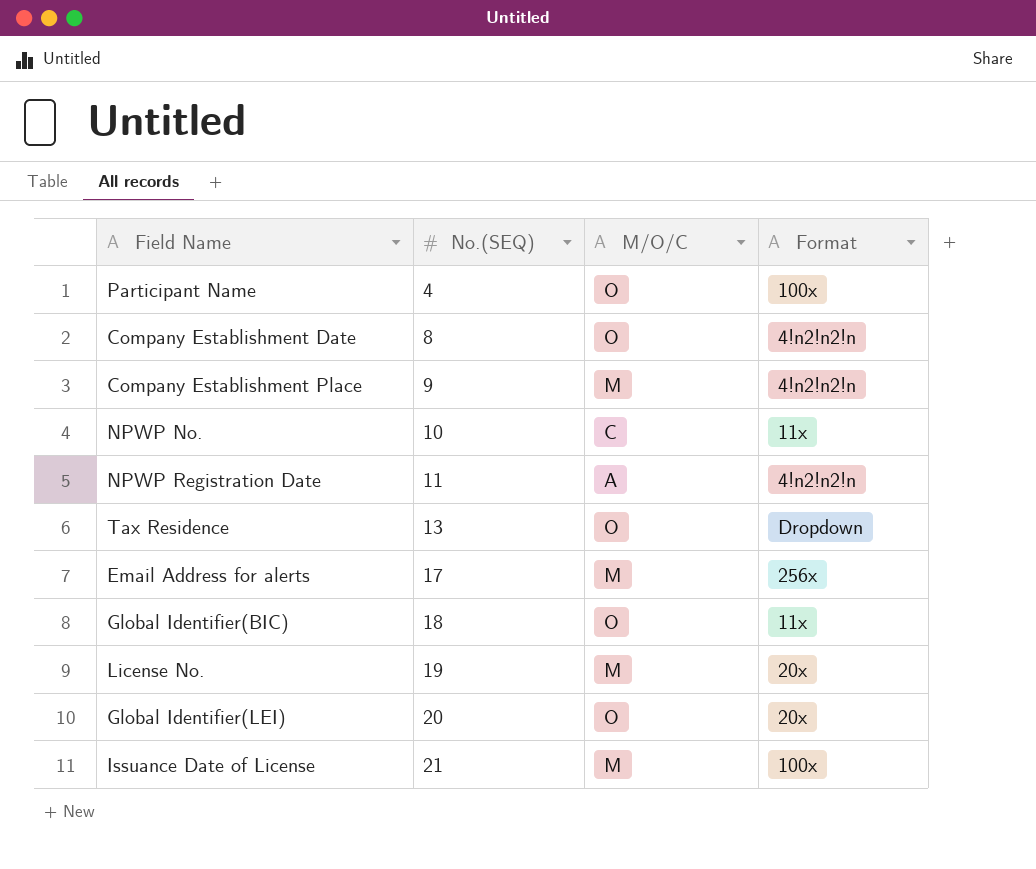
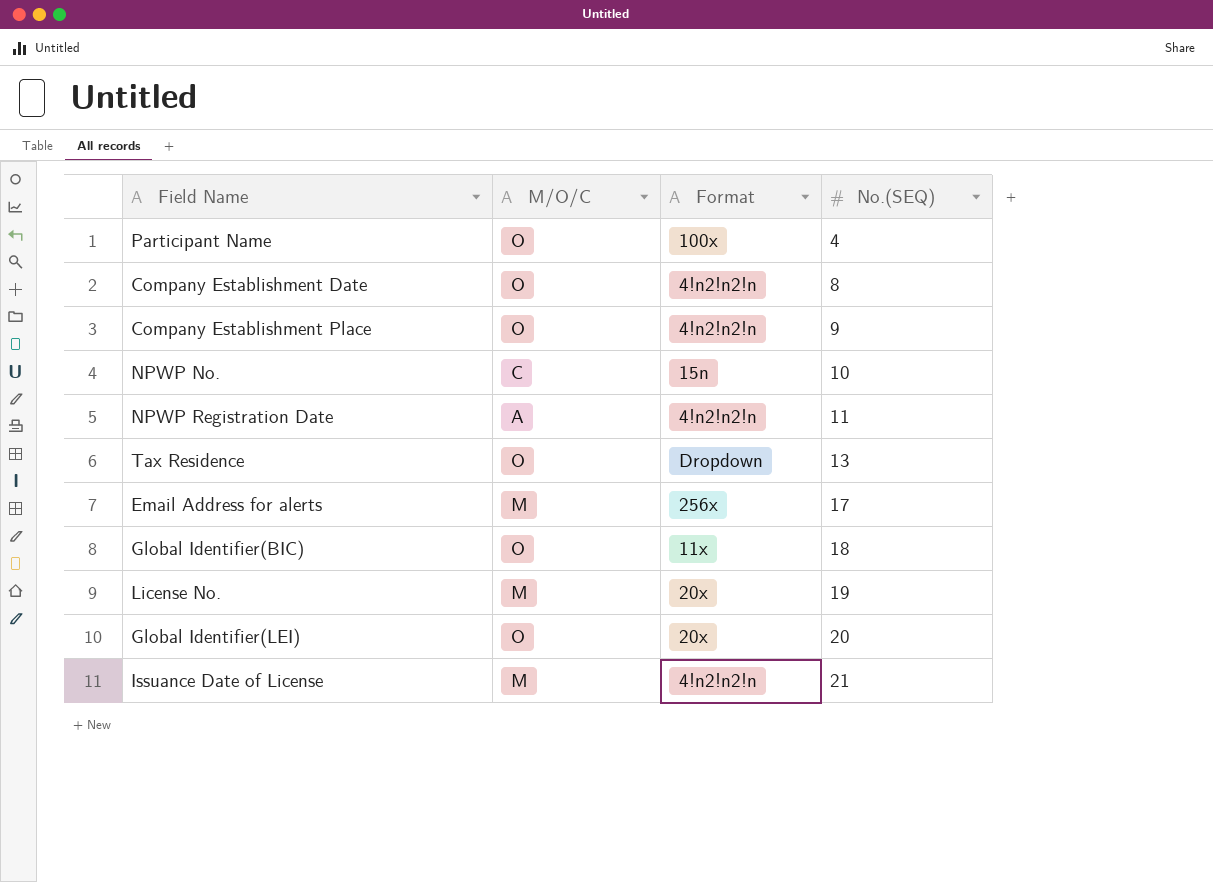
column No.(SEQ) | position: 2 -> 4
Company Establishment Place | M/O/C: M -> O
NPWP No. | Format: 11x -> 15n
Issuance Date of License | Format: 100x -> 4!n2!n2!n

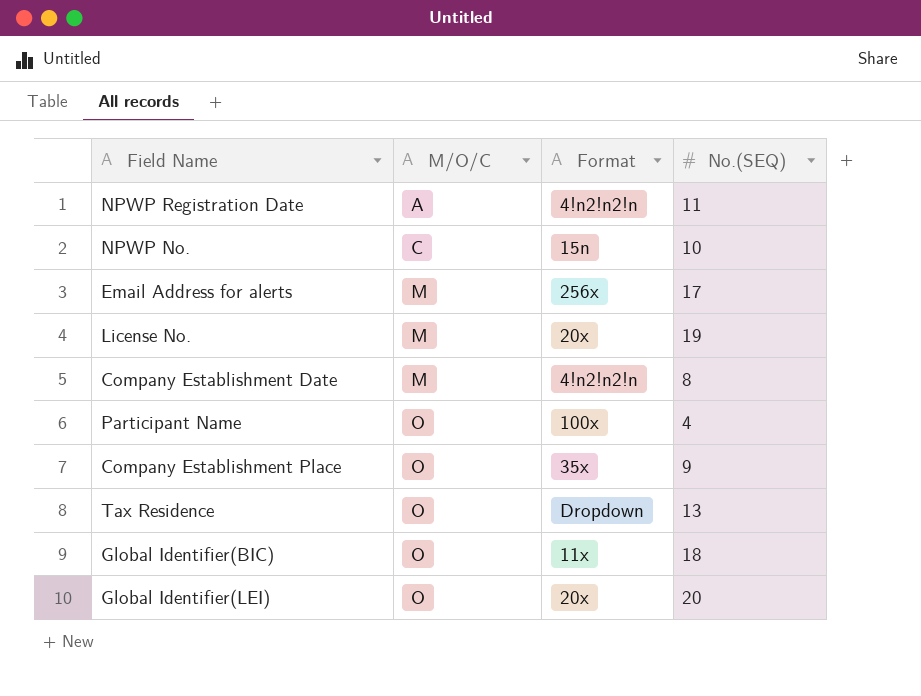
row order: No.(SEQ) ascending -> M/O/C ascending
row Issuance Date of License: M | 4!n2!n2!n | 21 -> none
Company Establishment Date | M/O/C: O -> M
Company Establishment Place | Format: 4!n2!n2!n -> 35x

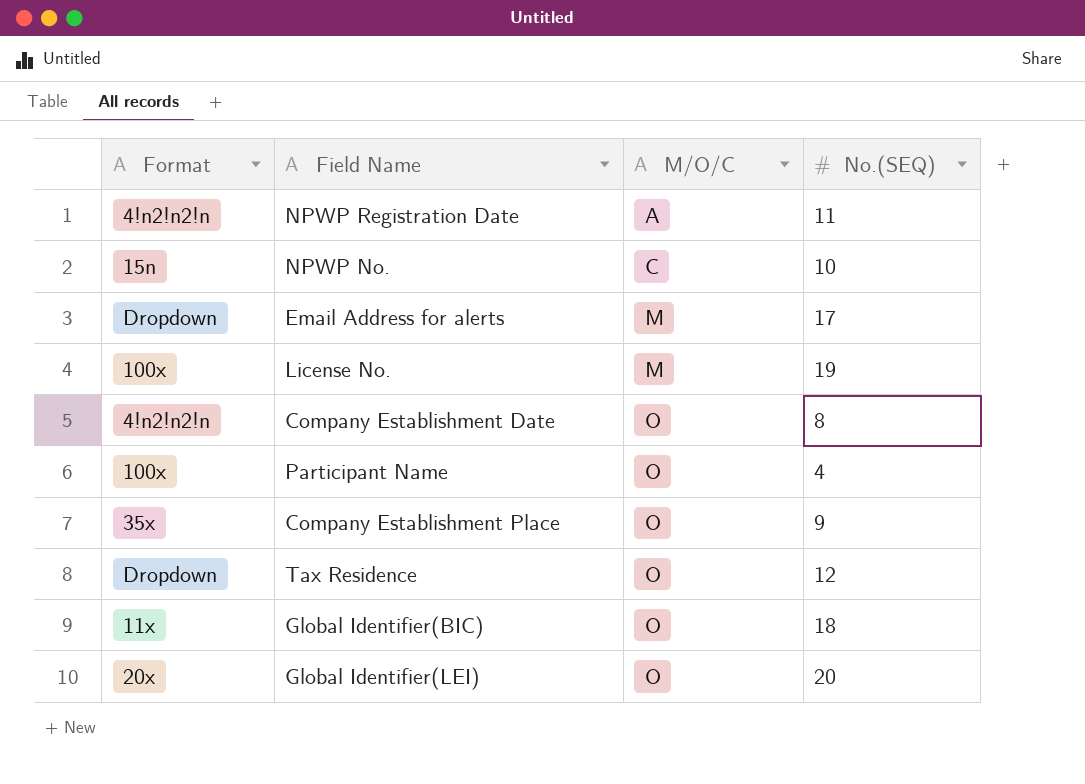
column Format | position: 3 -> 1
Email Address for alerts | Format: 256x -> Dropdown
License No. | Format: 20x -> 100x
Company Establishment Date | M/O/C: M -> O
Tax Residence | No.(SEQ): 13 -> 12

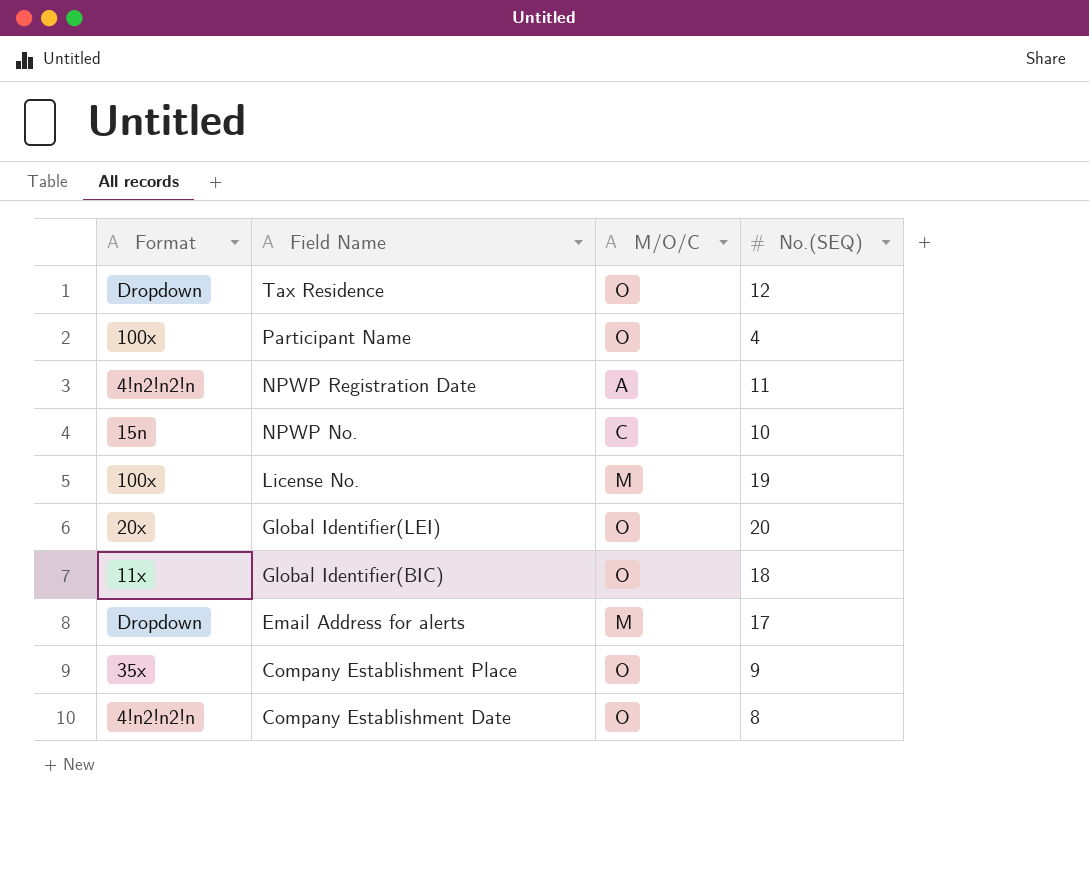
row order: M/O/C ascending -> Field Name descending

